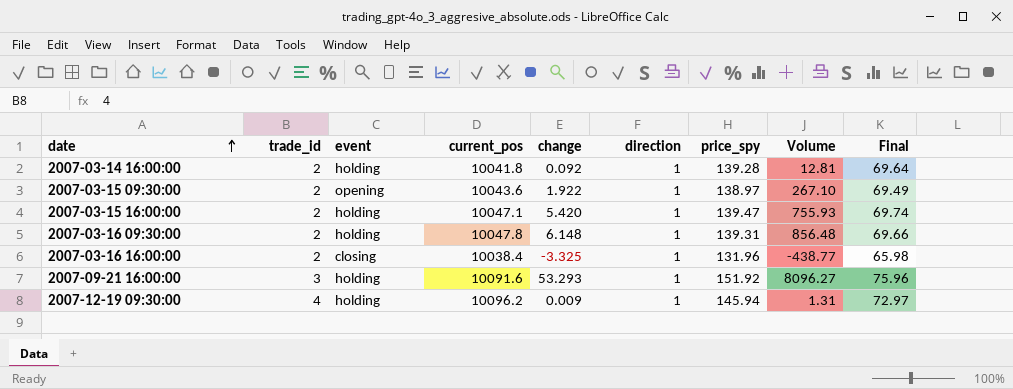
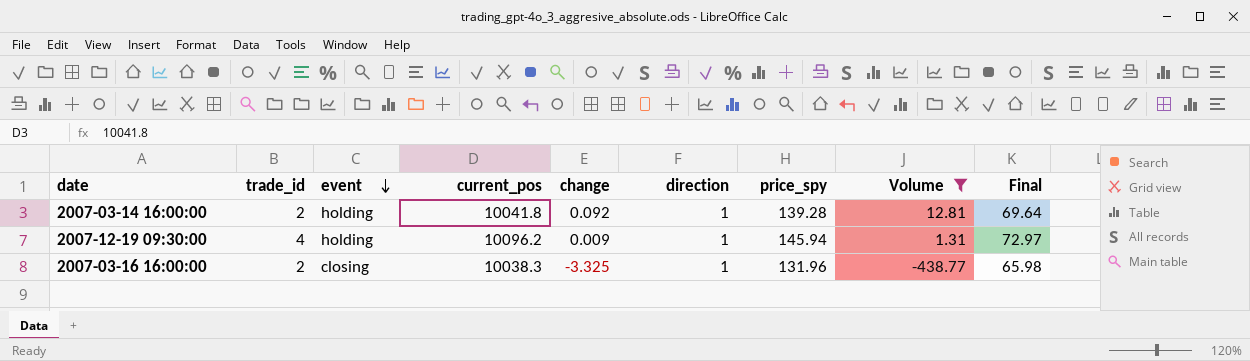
filter: none -> Volume <= 12.81
row order: date ascending -> event descending
2007-03-16 16:00:00 | current_pos: 10038.4 -> 10038.3

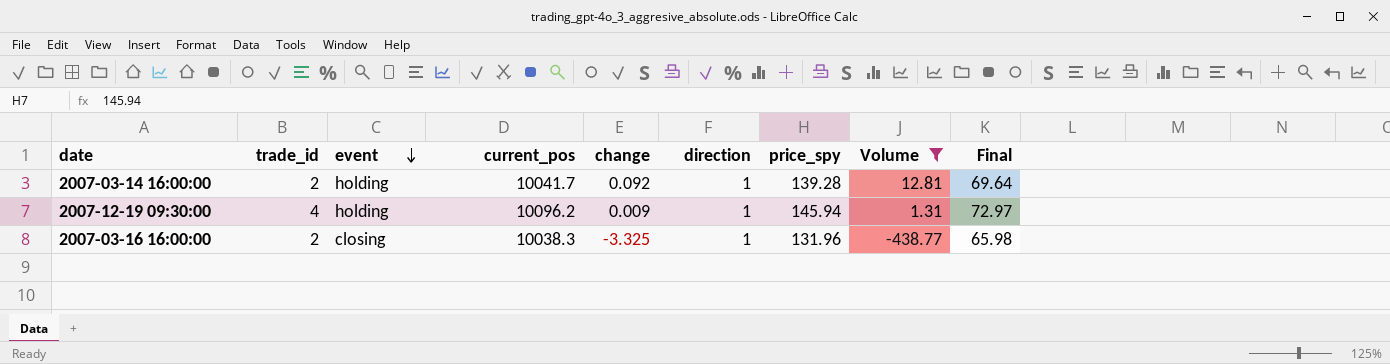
2007-03-14 16:00:00 | current_pos: 10041.8 -> 10041.7

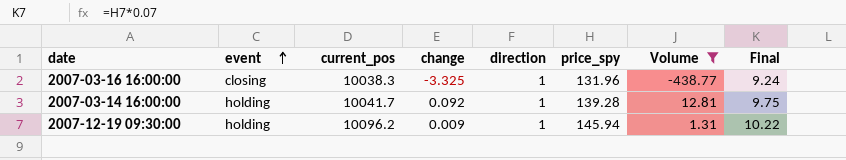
row order: event descending -> event ascending
column trade_id | position: 2 -> none
column Final | formula: [price_spy] * 0.5 -> [price_spy] * 0.07

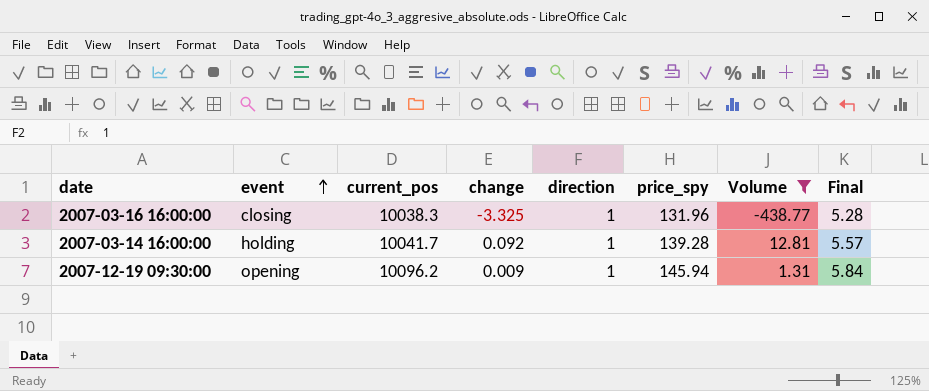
column Final | formula: [price_spy] * 0.07 -> [price_spy] * 0.04
2007-12-19 09:30:00 | event: holding -> opening

